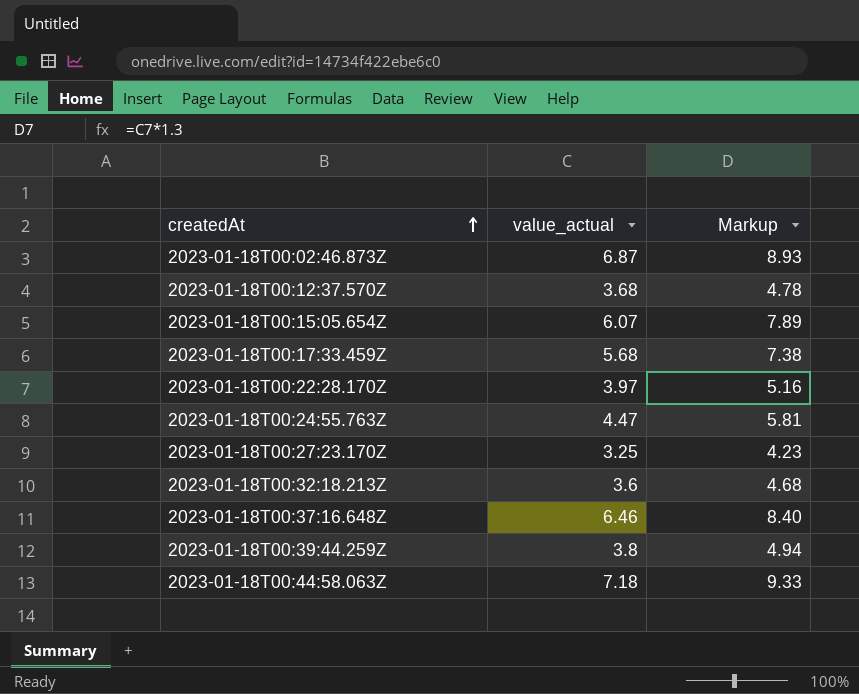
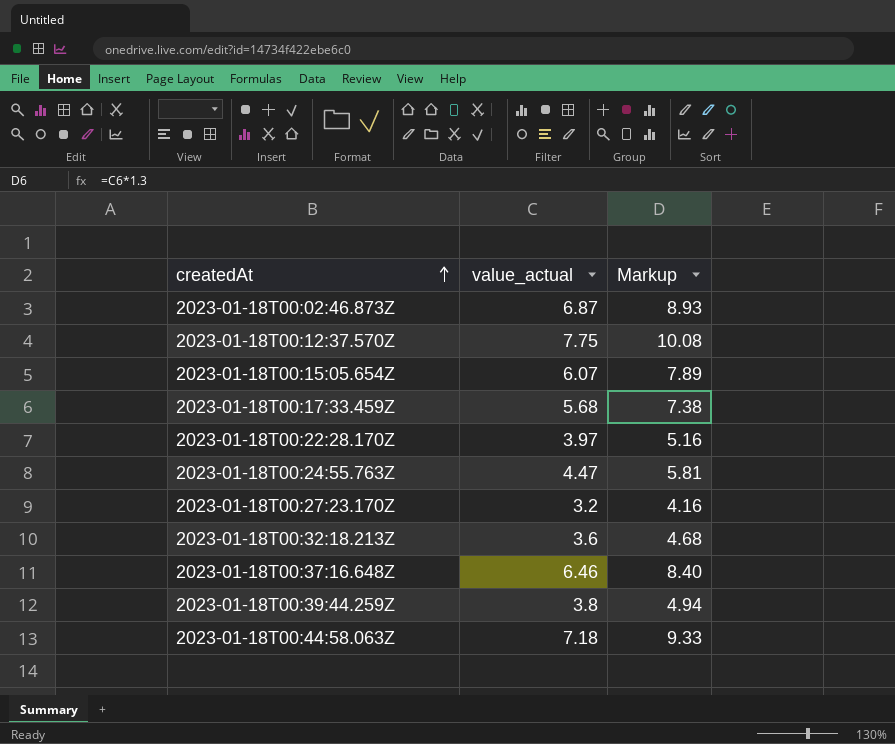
2023-01-18T00:12:37.570Z | value_actual: 3.68 -> 7.75
2023-01-18T00:12:37.570Z | Markup: 4.78 -> 10.08
2023-01-18T00:27:23.170Z | value_actual: 3.25 -> 3.2
2023-01-18T00:27:23.170Z | Markup: 4.23 -> 4.16

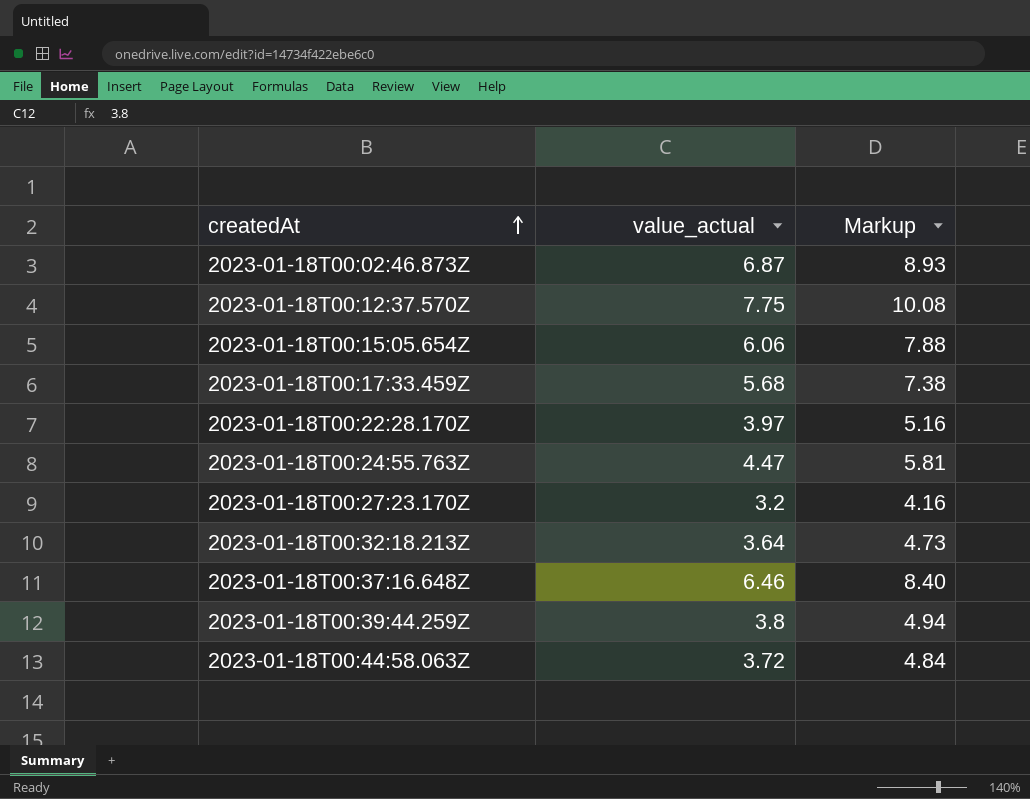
2023-01-18T00:15:05.654Z | value_actual: 6.07 -> 6.06
2023-01-18T00:15:05.654Z | Markup: 7.89 -> 7.88
2023-01-18T00:32:18.213Z | value_actual: 3.6 -> 3.64
2023-01-18T00:32:18.213Z | Markup: 4.68 -> 4.73
2023-01-18T00:44:58.063Z | value_actual: 7.18 -> 3.72
2023-01-18T00:44:58.063Z | Markup: 9.33 -> 4.84

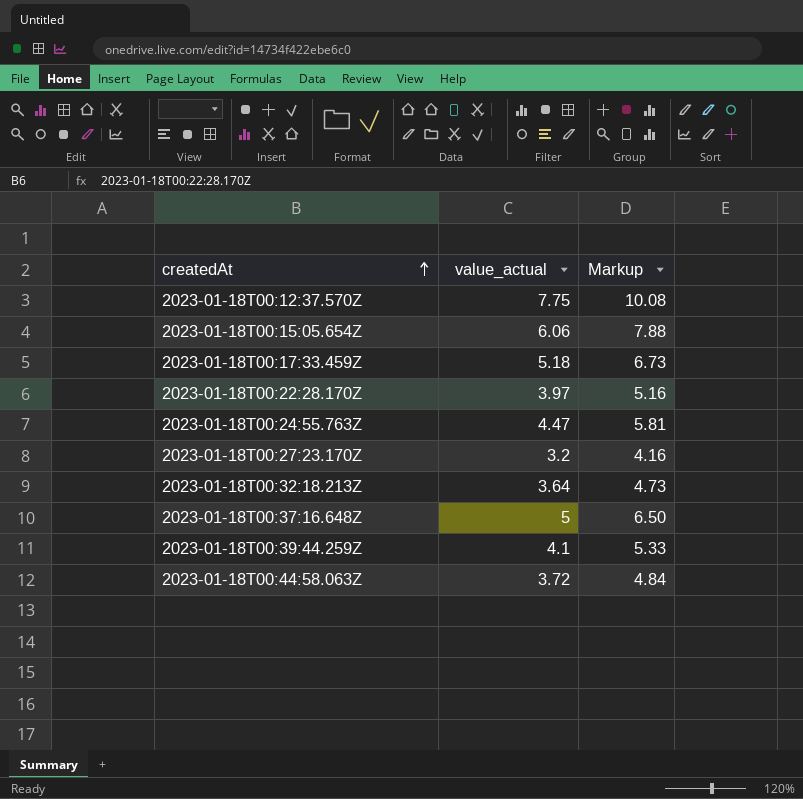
row 2023-01-18T00:02:46.873Z: 6.87 | 8.93 -> none
2023-01-18T00:17:33.459Z | value_actual: 5.68 -> 5.18
2023-01-18T00:17:33.459Z | Markup: 7.38 -> 6.73
2023-01-18T00:37:16.648Z | value_actual: 6.46 -> 5
2023-01-18T00:37:16.648Z | Markup: 8.40 -> 6.50
2023-01-18T00:39:44.259Z | value_actual: 3.8 -> 4.1
2023-01-18T00:39:44.259Z | Markup: 4.94 -> 5.33

